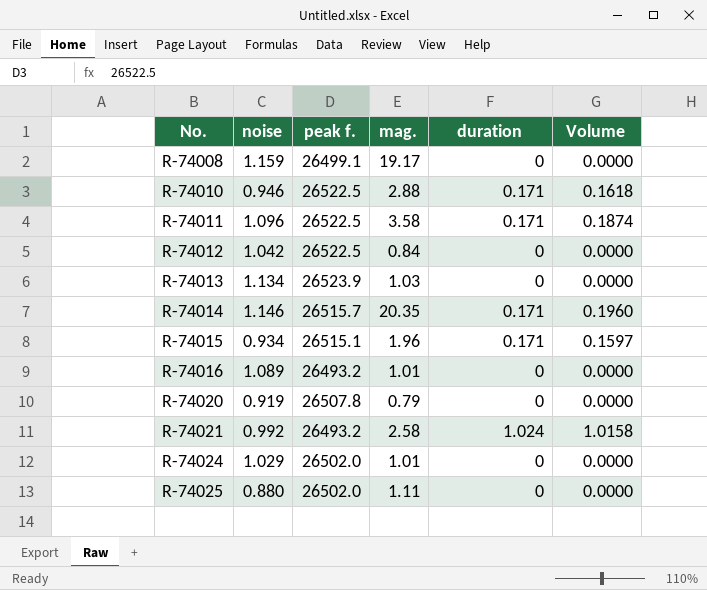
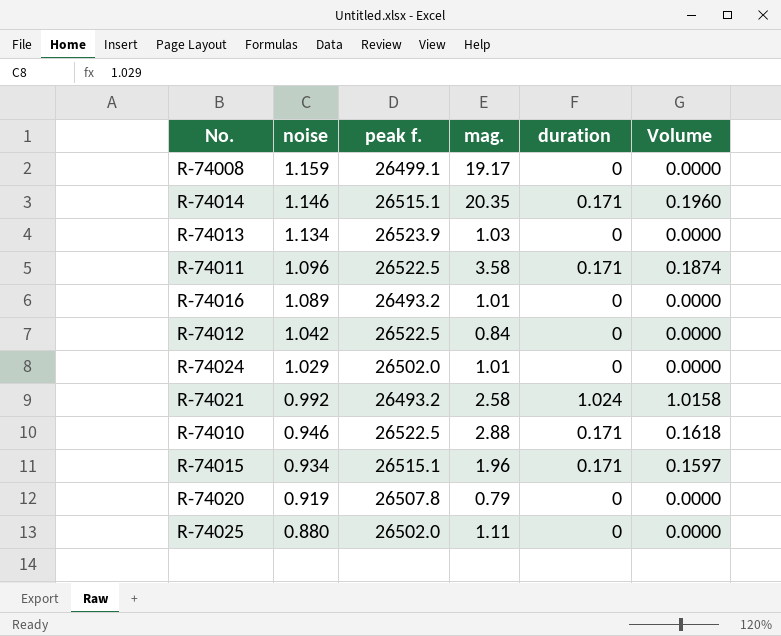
row order: No. ascending -> noise descending
R-74014 | peak f.: 26515.7 -> 26515.1

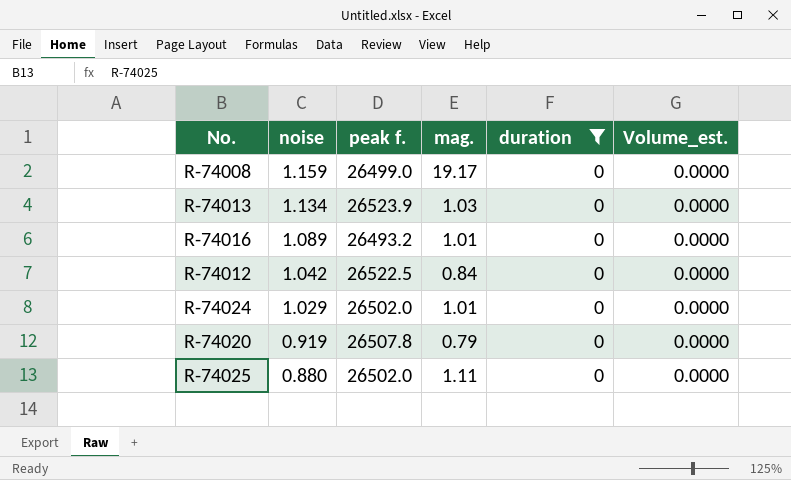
filter: none -> duration = 0
column name: Volume -> Volume_est.
R-74008 | peak f.: 26499.1 -> 26499.0

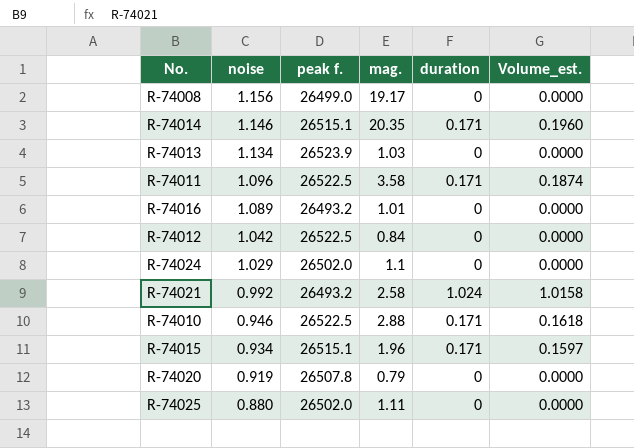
filter: duration = 0 -> none
R-74008 | noise: 1.159 -> 1.156
R-74024 | mag.: 1.01 -> 1.1

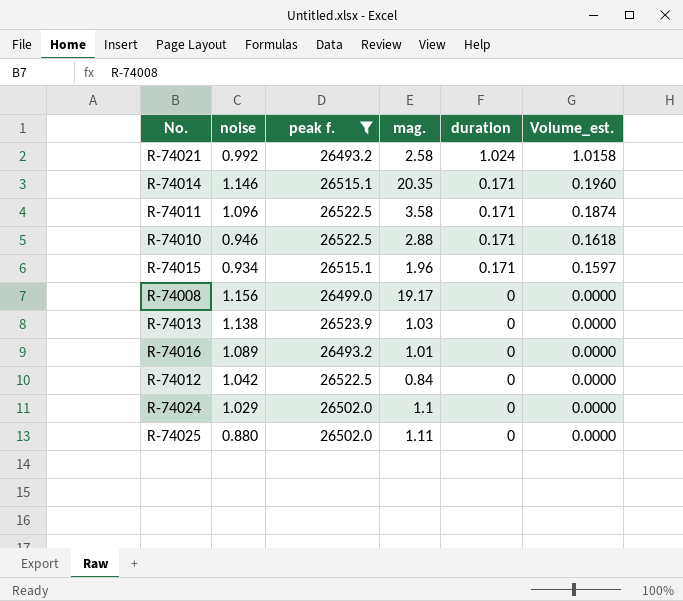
filter: none -> peak f. != 26507.8
row order: noise descending -> duration descending
R-74013 | noise: 1.134 -> 1.138

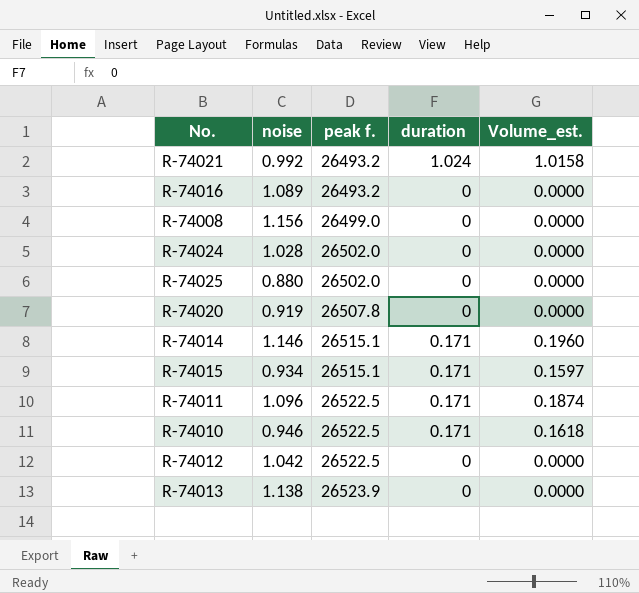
filter: peak f. != 26507.8 -> none
row order: duration descending -> peak f. ascending
column mag. | position: 4 -> none
R-74024 | noise: 1.029 -> 1.028

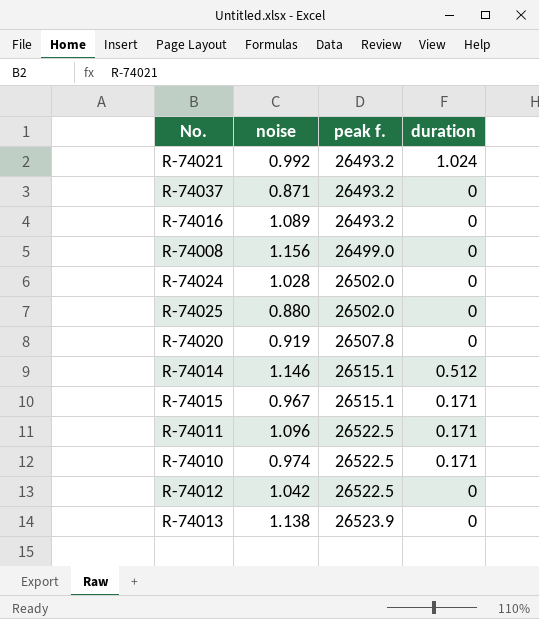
column Volume_est. | formula: [noise] * [duration] -> none
row R-74037: none -> 0.871 | 26493.2 | 0
R-74014 | duration: 0.171 -> 0.512
R-74015 | noise: 0.934 -> 0.967
R-74010 | noise: 0.946 -> 0.974

